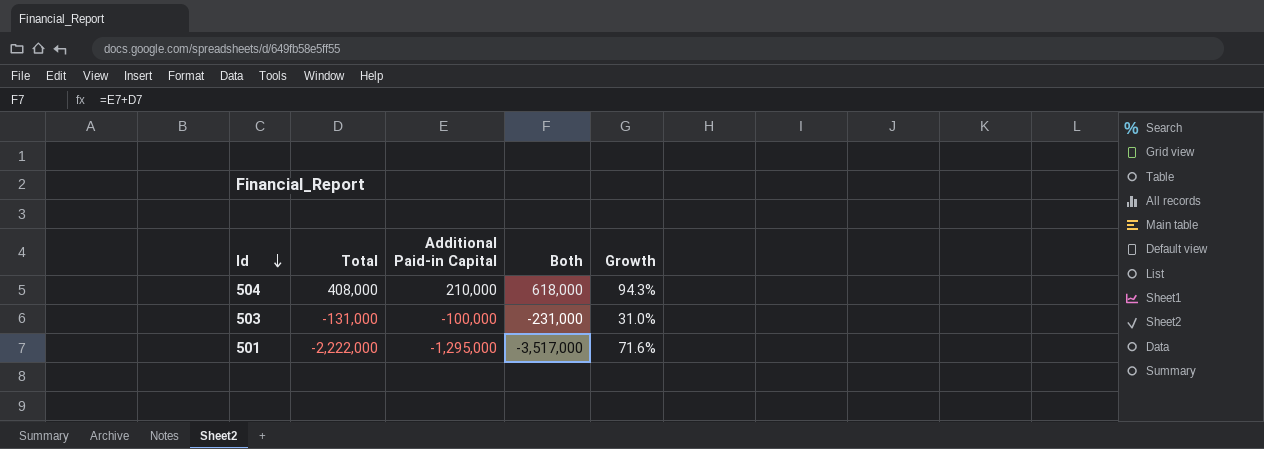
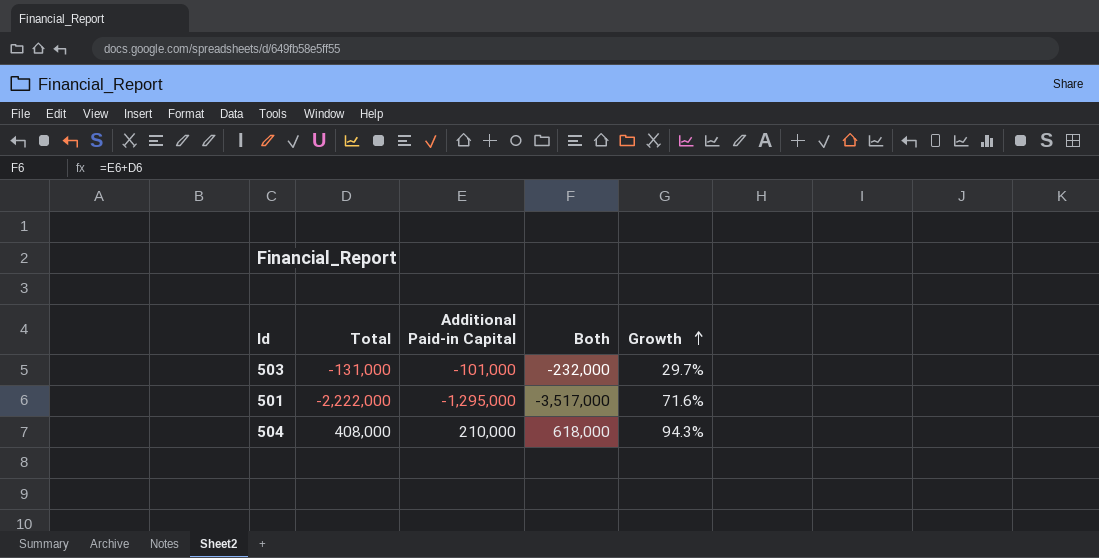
row order: Id descending -> Growth ascending
503 | Additional Paid-in Capital: -100,000 -> -101,000
503 | Both: -231,000 -> -232,000
503 | Growth: 31.0% -> 29.7%

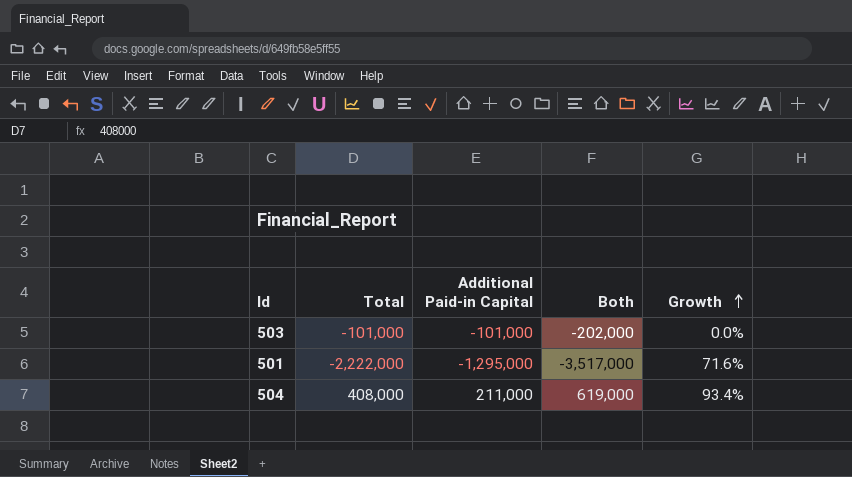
503 | Total: -131,000 -> -101,000
503 | Both: -232,000 -> -202,000
503 | Growth: 29.7% -> 0.0%
504 | Additional Paid-in Capital: 210,000 -> 211,000
504 | Both: 618,000 -> 619,000
504 | Growth: 94.3% -> 93.4%

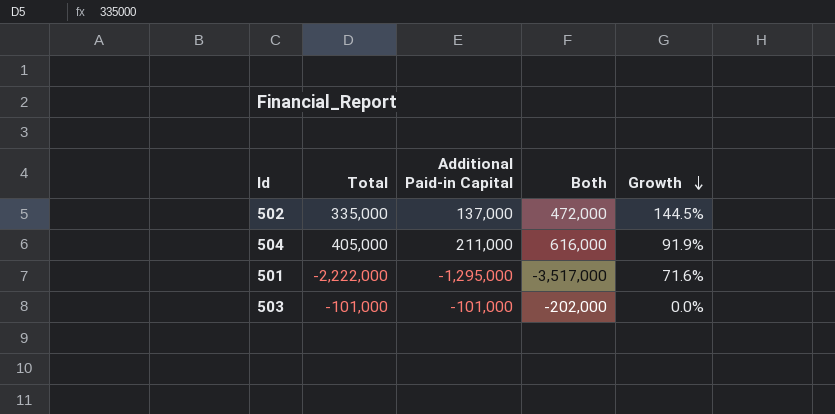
row order: Growth ascending -> Growth descending
row 502: none -> 335,000 | 137,000 | 472,000 | 144.5%
504 | Total: 408,000 -> 405,000
504 | Both: 619,000 -> 616,000
504 | Growth: 93.4% -> 91.9%

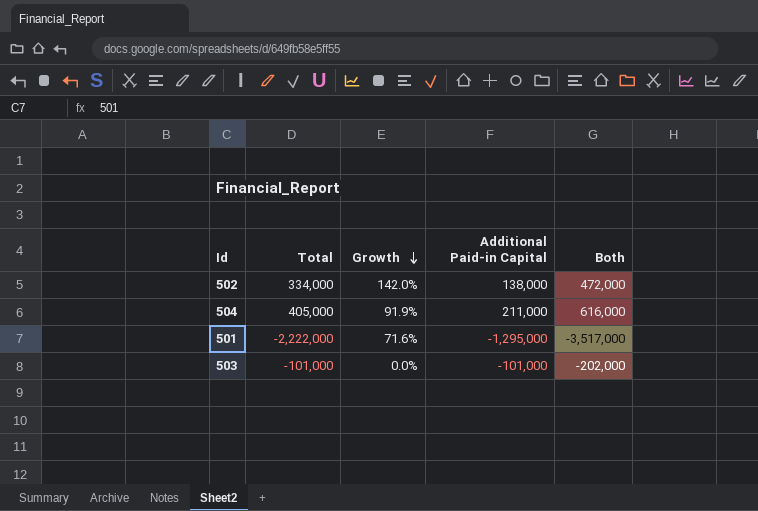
column Growth | position: 5 -> 3
502 | Total: 335,000 -> 334,000
502 | Growth: 144.5% -> 142.0%
502 | Additional Paid-in Capital: 137,000 -> 138,000

